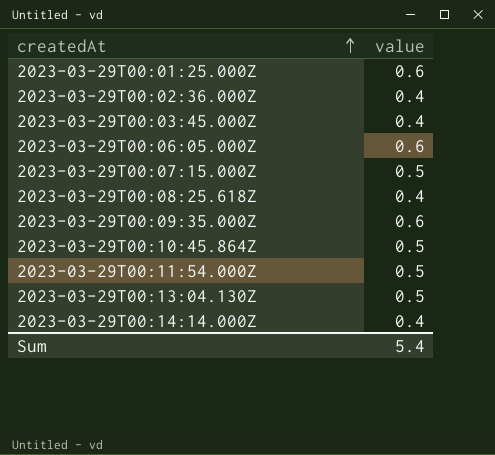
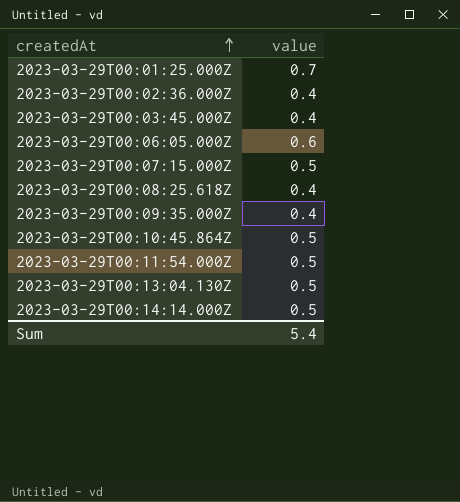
2023-03-29T00:01:25.000Z | value: 0.6 -> 0.7
2023-03-29T00:09:35.000Z | value: 0.6 -> 0.4
2023-03-29T00:14:14.000Z | value: 0.4 -> 0.5

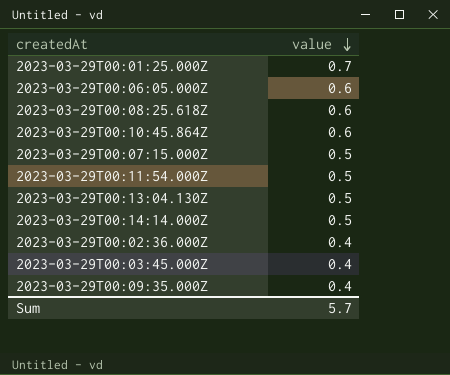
row order: createdAt ascending -> value descending
2023-03-29T00:08:25.618Z | value: 0.4 -> 0.6
2023-03-29T00:10:45.864Z | value: 0.5 -> 0.6
Sum | value: 5.4 -> 5.7

